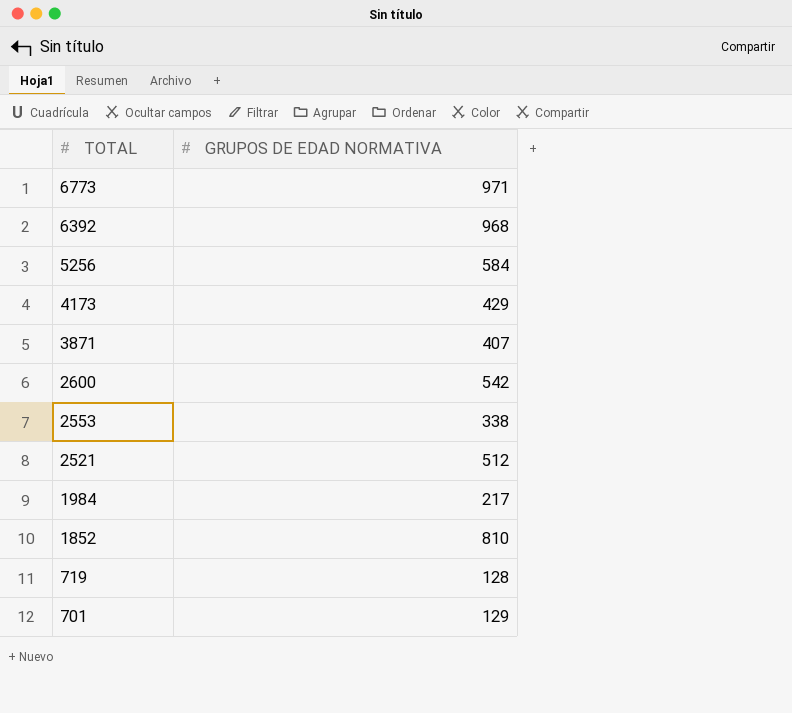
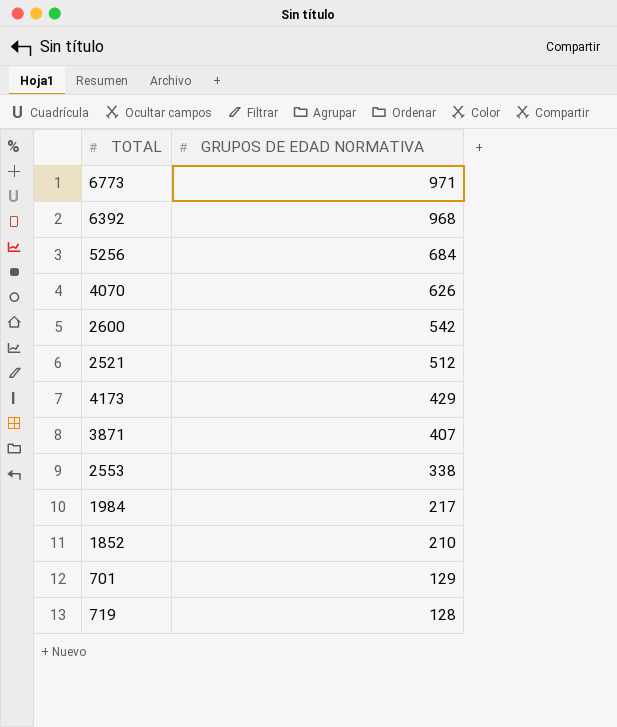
row order: TOTAL descending -> GRUPOS DE EDAD NORMATIVA descending
5256 | GRUPOS DE EDAD NORMATIVA: 584 -> 684
row 4070: none -> 626
1852 | GRUPOS DE EDAD NORMATIVA: 810 -> 210

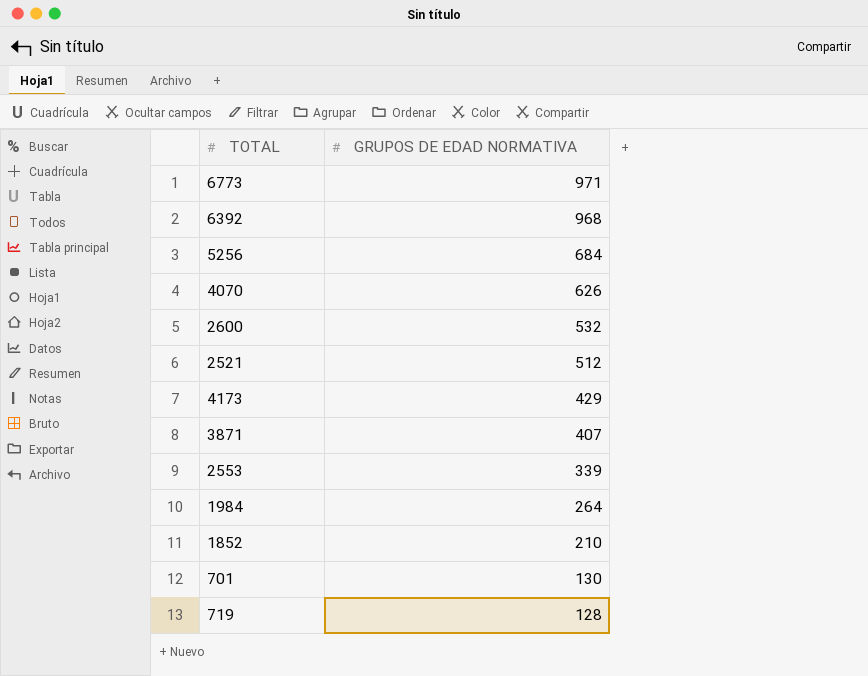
2600 | GRUPOS DE EDAD NORMATIVA: 542 -> 532
2553 | GRUPOS DE EDAD NORMATIVA: 338 -> 339
1984 | GRUPOS DE EDAD NORMATIVA: 217 -> 264
701 | GRUPOS DE EDAD NORMATIVA: 129 -> 130

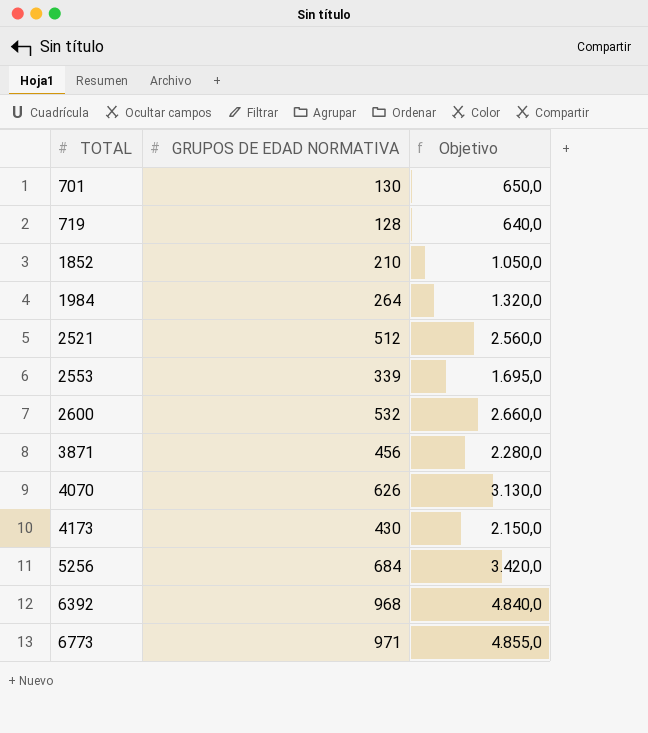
row order: GRUPOS DE EDAD NORMATIVA descending -> TOTAL ascending
column Objetivo | formula: none -> [GRUPOS DE EDAD NORMATIVA] * 5
3871 | GRUPOS DE EDAD NORMATIVA: 407 -> 456
4173 | GRUPOS DE EDAD NORMATIVA: 429 -> 430

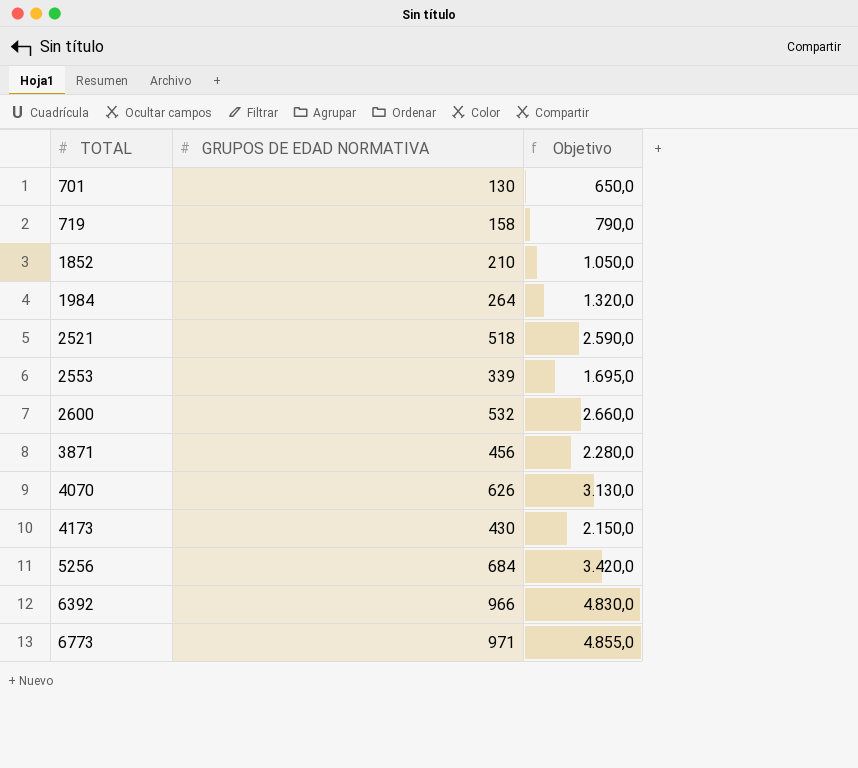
719 | GRUPOS DE EDAD NORMATIVA: 128 -> 158
719 | Objetivo: 640,0 -> 790,0
2521 | GRUPOS DE EDAD NORMATIVA: 512 -> 518
2521 | Objetivo: 2.560,0 -> 2.590,0
6392 | GRUPOS DE EDAD NORMATIVA: 968 -> 966
6392 | Objetivo: 4.840,0 -> 4.830,0

